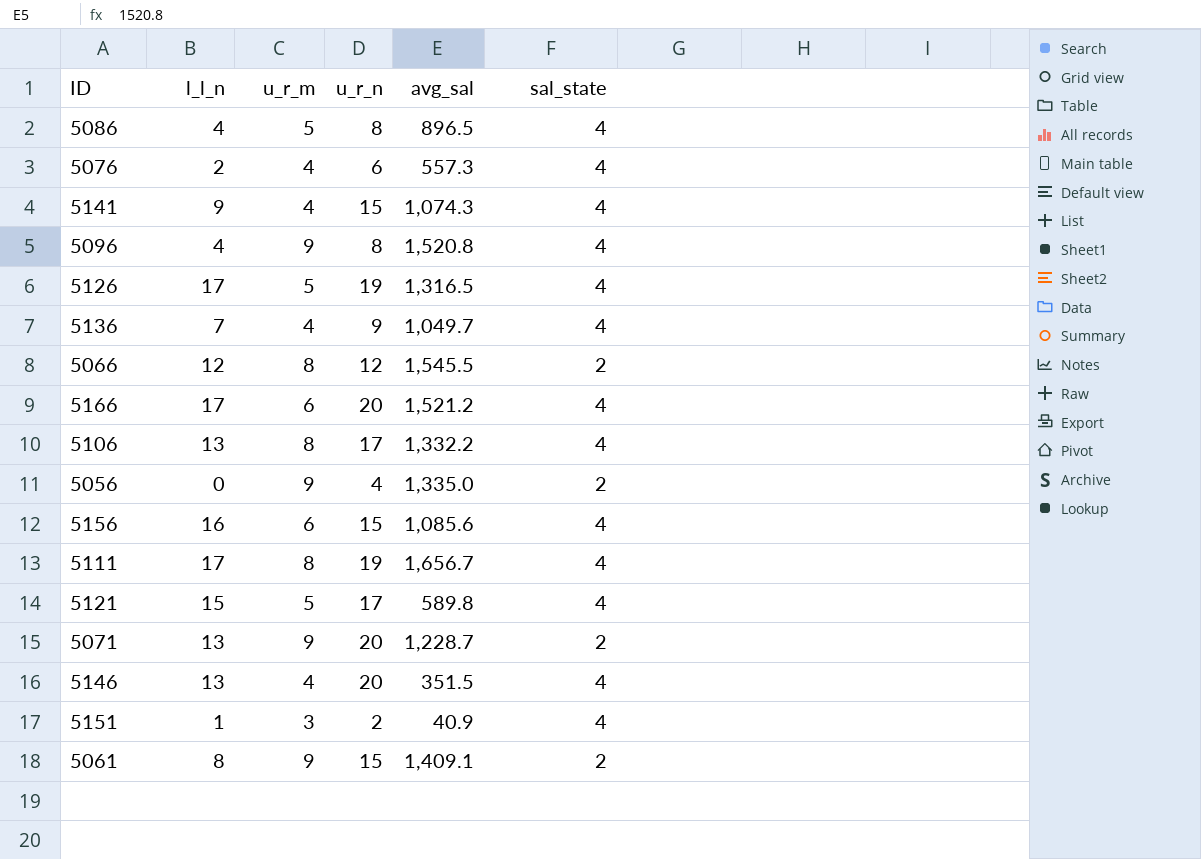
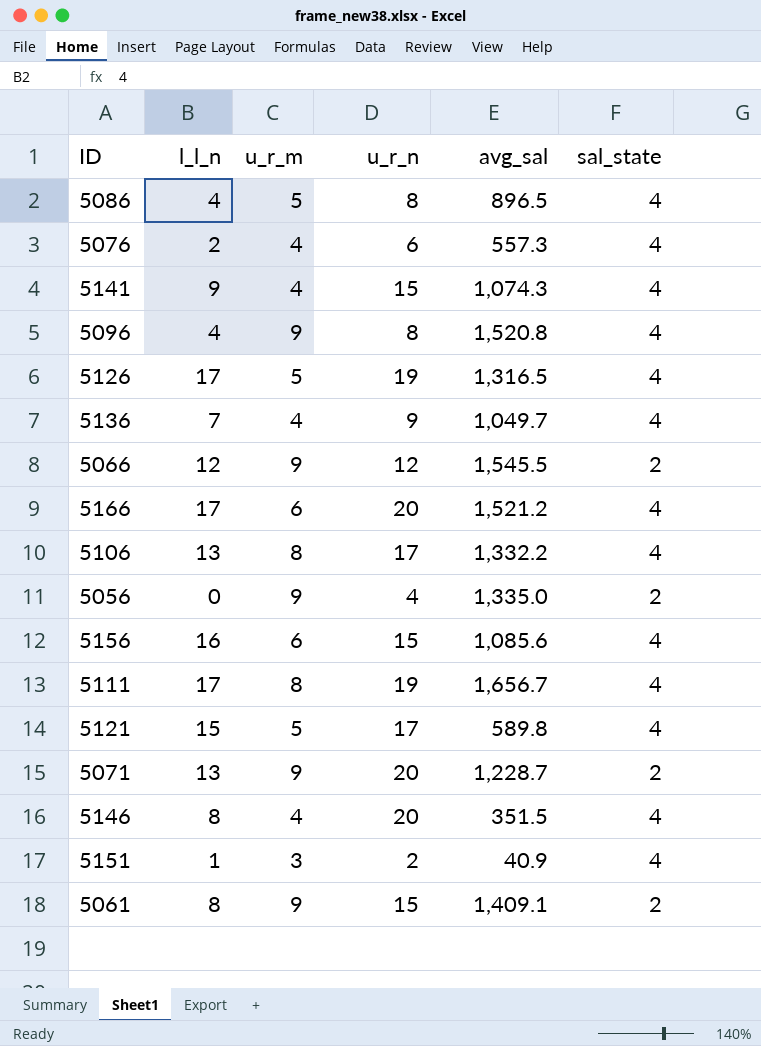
5066 | u_r_m: 8 -> 9
5146 | l_l_n: 13 -> 8

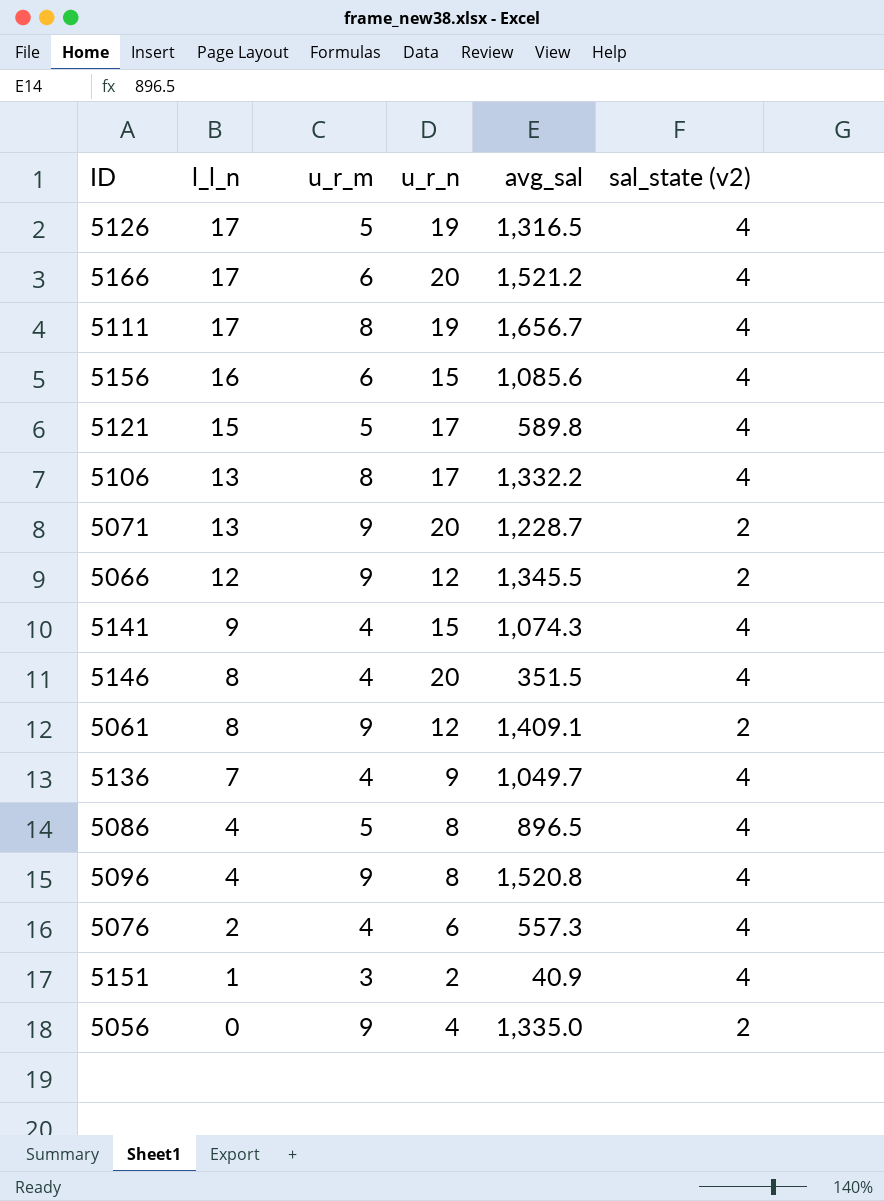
row order: none -> l_l_n descending
column name: sal_state -> sal_state (v2)
5066 | avg_sal: 1,545.5 -> 1,345.5
5061 | u_r_n: 15 -> 12

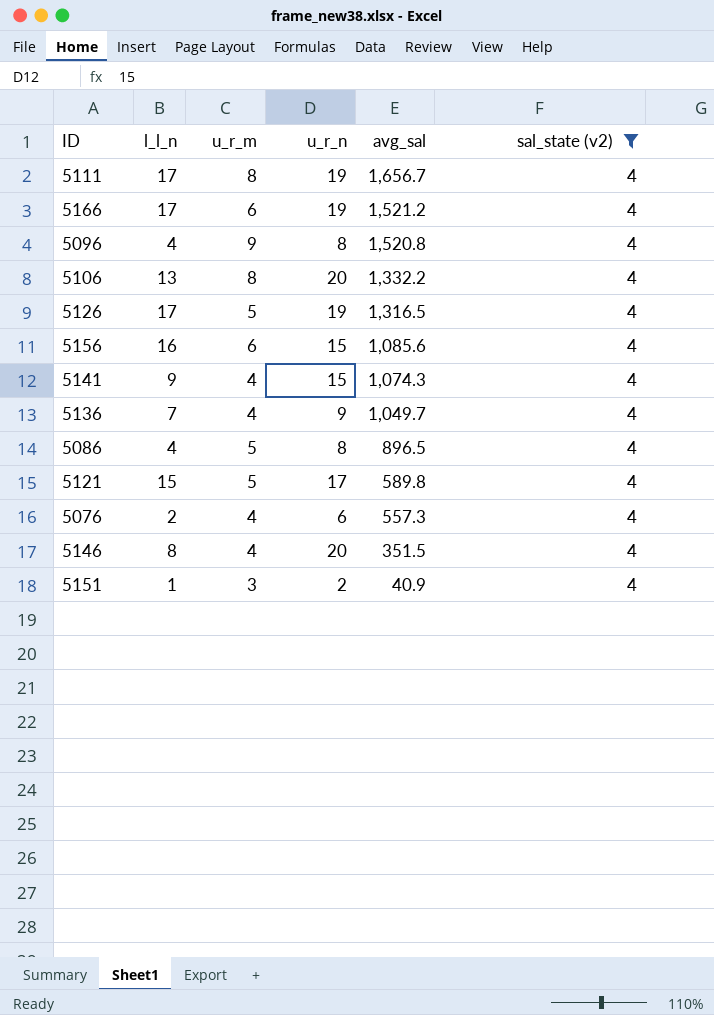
filter: none -> sal_state (v2) = 4
row order: l_l_n descending -> avg_sal descending
5166 | u_r_n: 20 -> 19
5106 | u_r_n: 17 -> 20

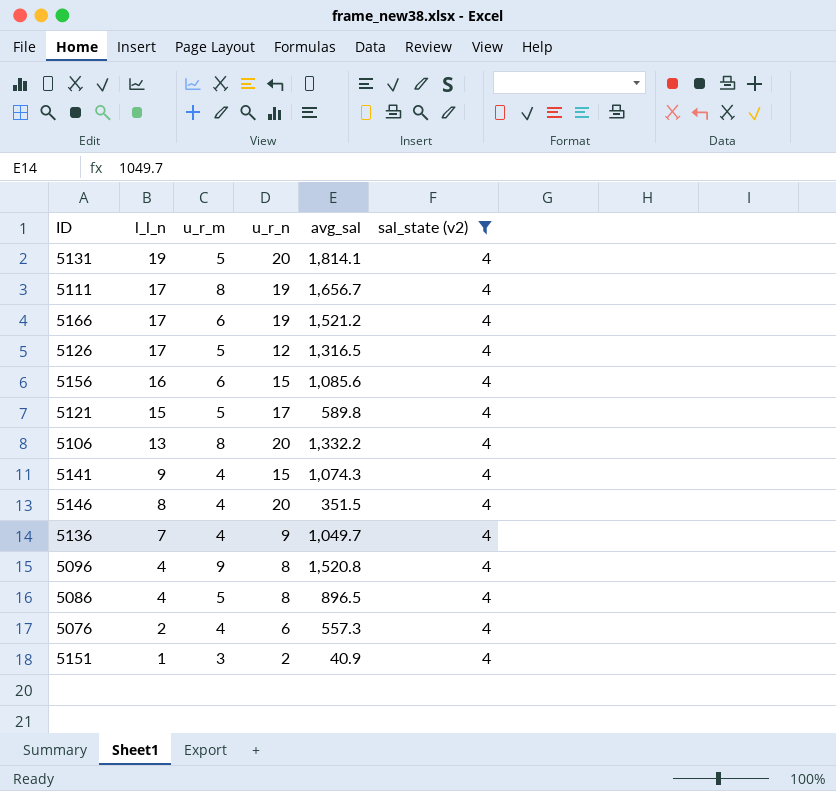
row order: avg_sal descending -> l_l_n descending
row 5131: none -> 19 | 5 | 20 | 1,814.1 | 4
5126 | u_r_n: 19 -> 12

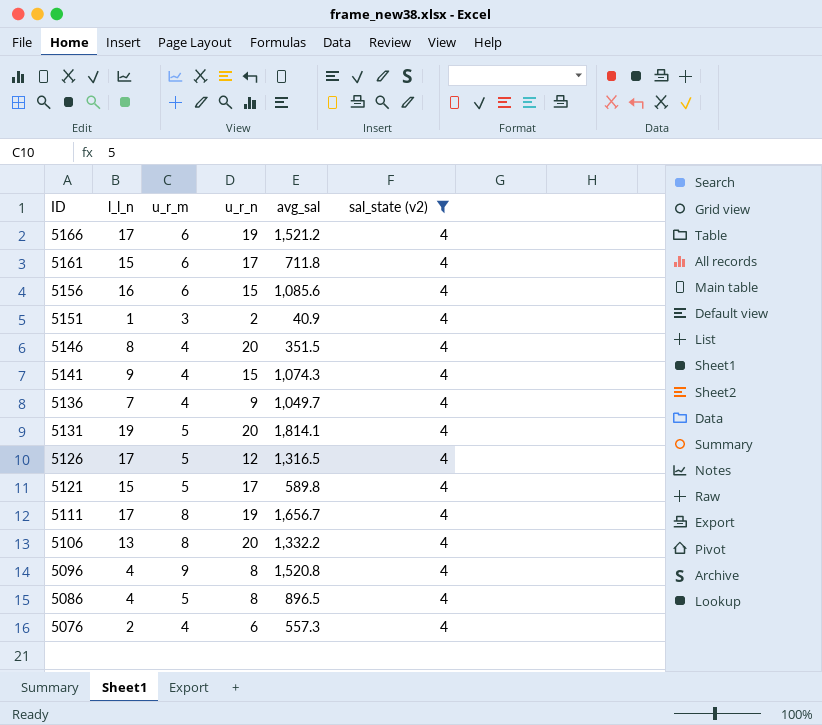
row order: l_l_n descending -> ID descending
row 5161: none -> 15 | 6 | 17 | 711.8 | 4

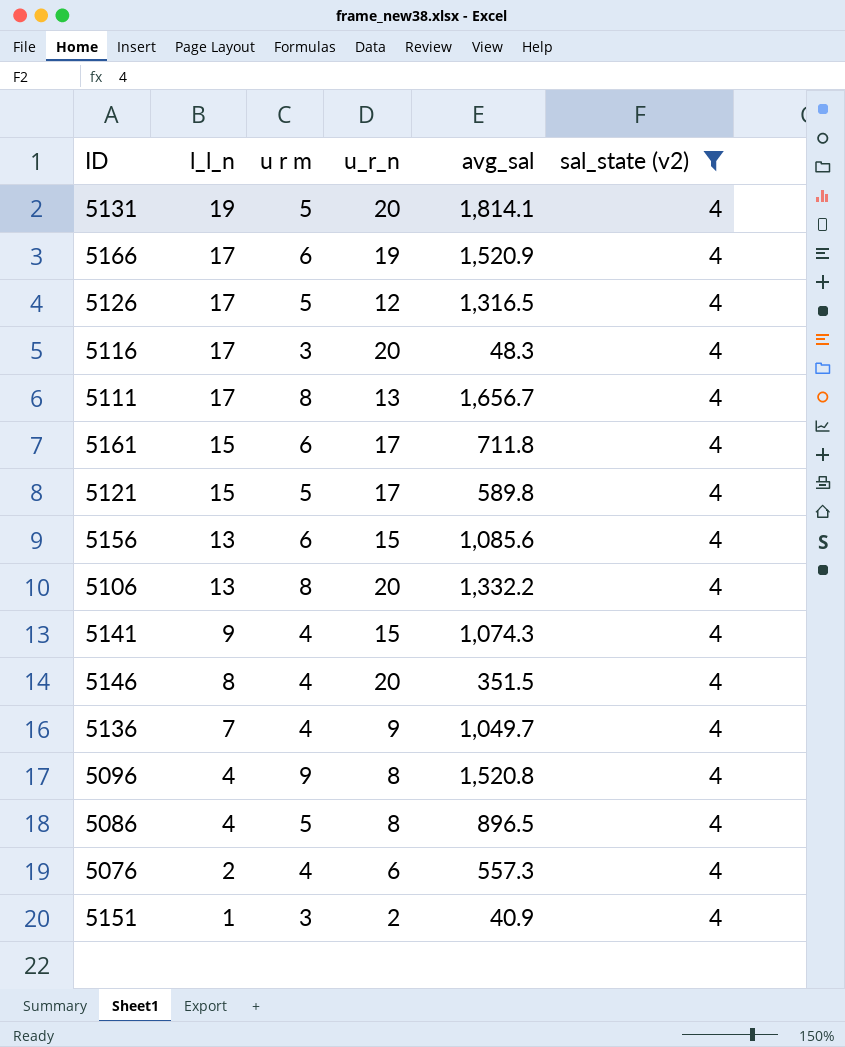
row order: ID descending -> l_l_n descending
column name: u_r_m -> u r m
5166 | avg_sal: 1,521.2 -> 1,520.9
row 5116: none -> 17 | 3 | 20 | 48.3 | 4
5111 | u_r_n: 19 -> 13
5156 | l_l_n: 16 -> 13

